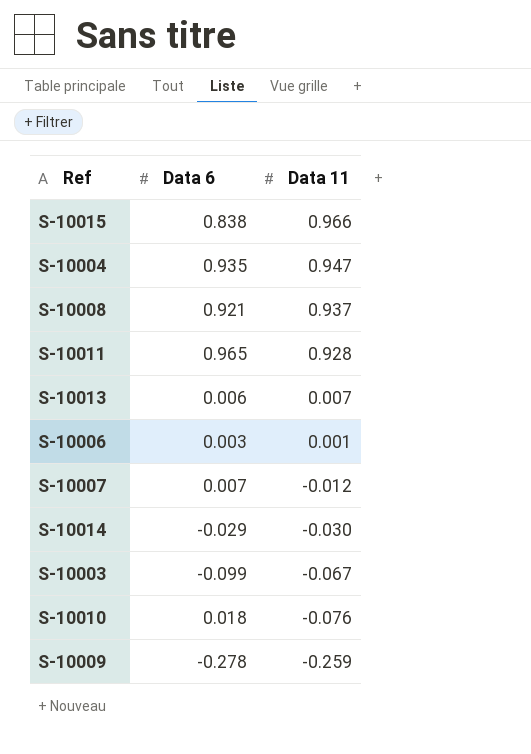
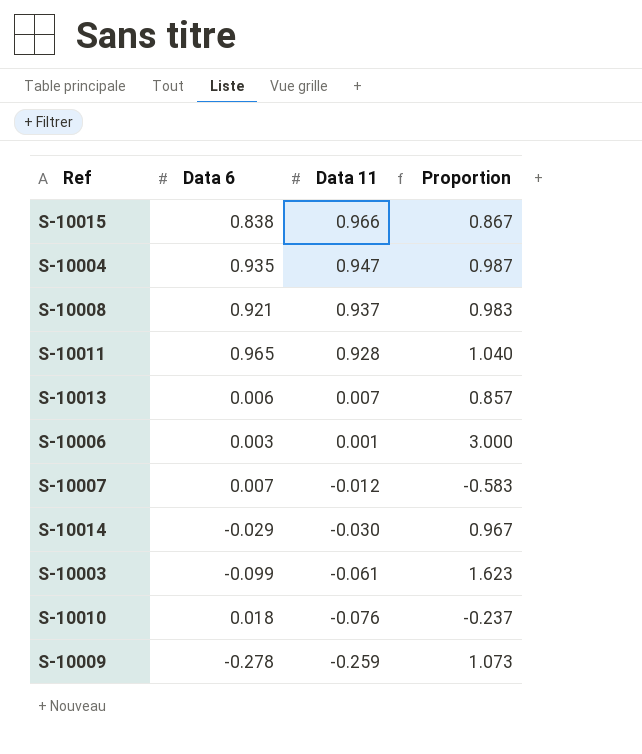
column Proportion | formula: none -> [Data 6] / [Data 11]
S-10003 | Data 11: -0.067 -> -0.061

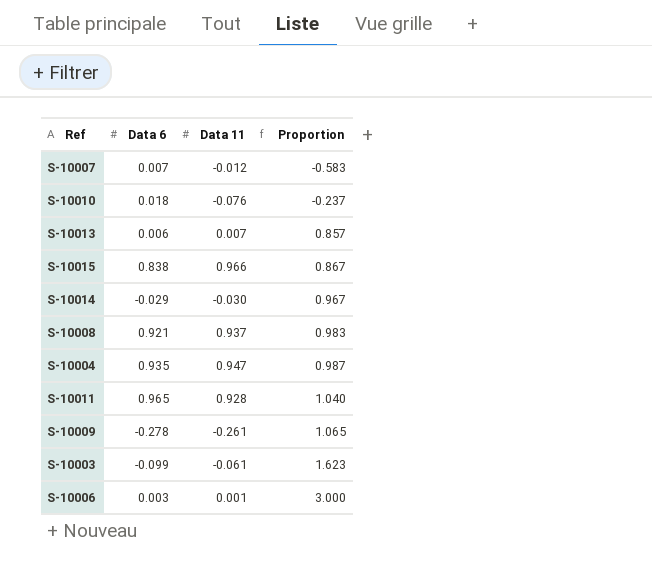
row order: Data 11 descending -> Proportion ascending
S-10009 | Data 11: -0.259 -> -0.261
S-10009 | Proportion: 1.073 -> 1.065

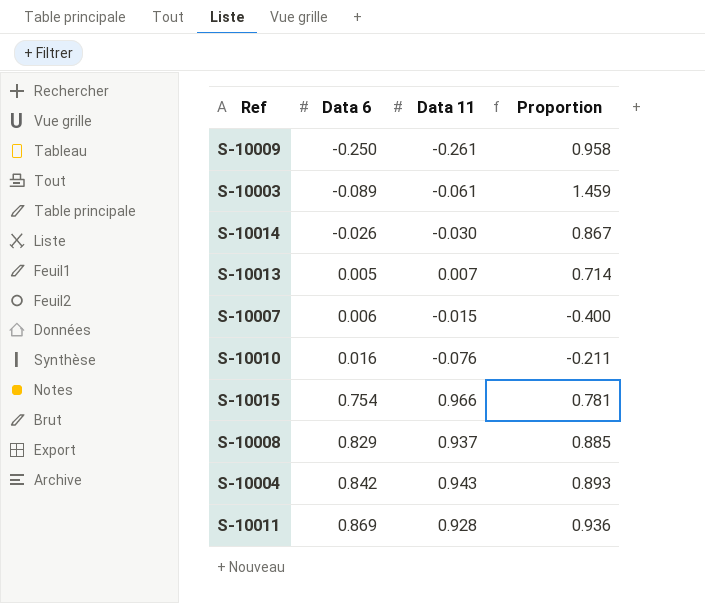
row order: Proportion ascending -> Data 6 ascending
row S-10006: 0.003 | 0.001 | 3.000 -> none
S-10009 | Data 6: -0.278 -> -0.250
S-10009 | Proportion: 1.065 -> 0.958
S-10003 | Data 6: -0.099 -> -0.089
S-10003 | Proportion: 1.623 -> 1.459
S-10014 | Data 6: -0.029 -> -0.026
S-10014 | Proportion: 0.967 -> 0.867
S-10013 | Data 6: 0.006 -> 0.005
S-10013 | Proportion: 0.857 -> 0.714
S-10007 | Data 6: 0.007 -> 0.006
S-10007 | Data 11: -0.012 -> -0.015
S-10007 | Proportion: -0.583 -> -0.400
S-10010 | Data 6: 0.018 -> 0.016
S-10010 | Proportion: -0.237 -> -0.211
S-10015 | Data 6: 0.838 -> 0.754
S-10015 | Proportion: 0.867 -> 0.781
S-10008 | Data 6: 0.921 -> 0.829
S-10008 | Proportion: 0.983 -> 0.885
S-10004 | Data 6: 0.935 -> 0.842
S-10004 | Data 11: 0.947 -> 0.943
S-10004 | Proportion: 0.987 -> 0.893
S-10011 | Data 6: 0.965 -> 0.869
S-10011 | Proportion: 1.040 -> 0.936

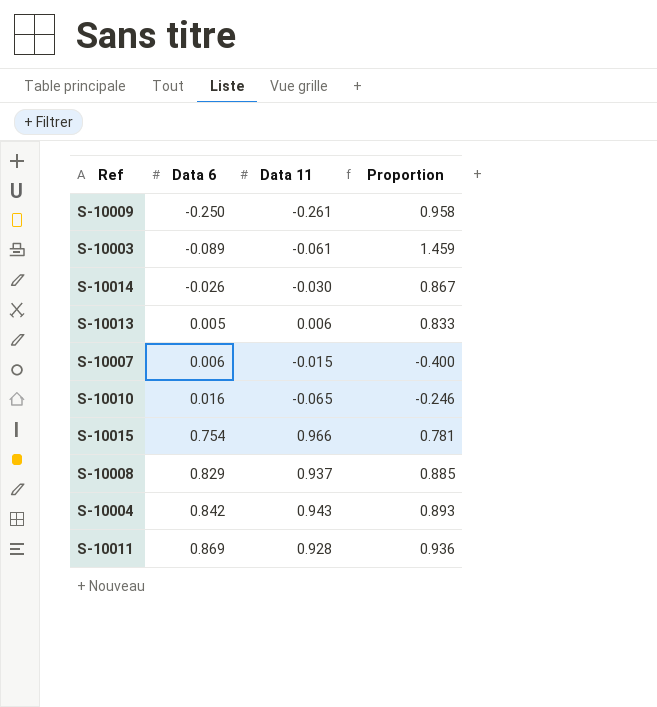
S-10013 | Data 11: 0.007 -> 0.006
S-10013 | Proportion: 0.714 -> 0.833
S-10010 | Data 11: -0.076 -> -0.065
S-10010 | Proportion: -0.211 -> -0.246

